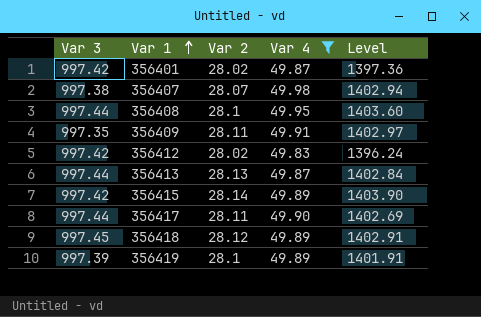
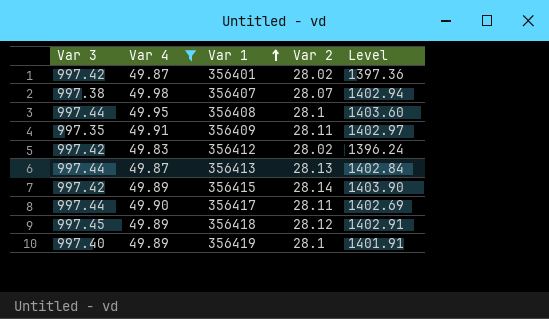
column Var 4 | position: 4 -> 2
356419 | Var 3: 997.39 -> 997.40

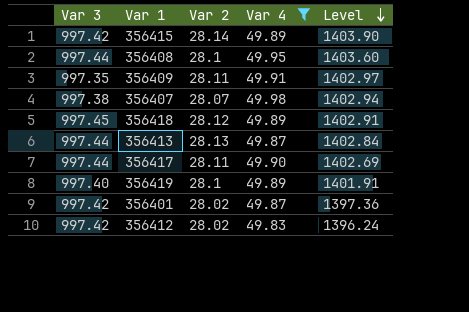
row order: Var 1 ascending -> Level descending
column Var 4 | position: 2 -> 4

